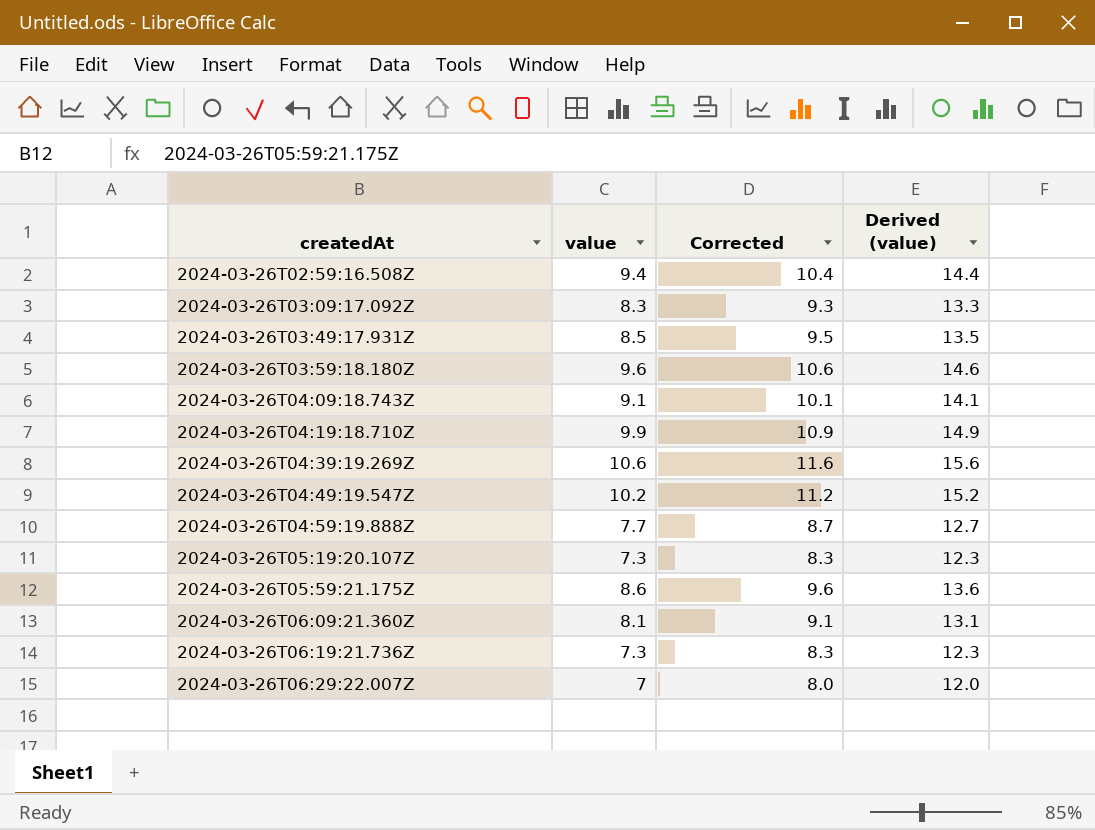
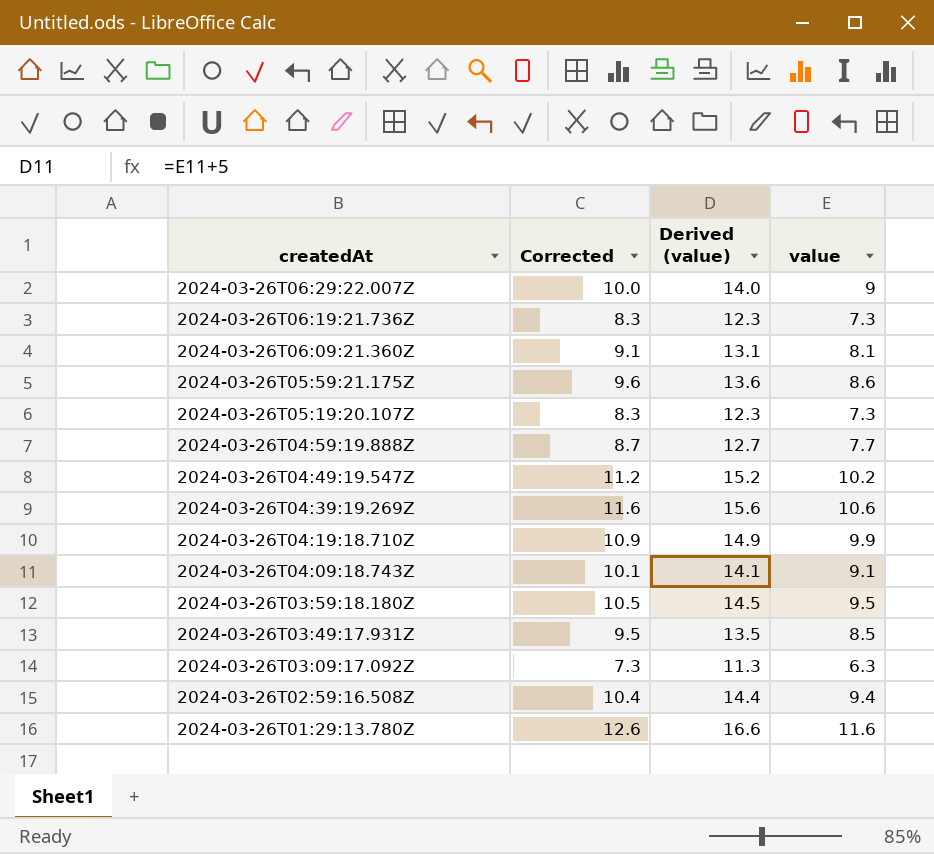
row order: createdAt ascending -> createdAt descending
column value | position: 2 -> 4
2024-03-26T06:29:22.007Z | Corrected: 8.0 -> 10.0
2024-03-26T06:29:22.007Z | Derived (value): 12.0 -> 14.0
2024-03-26T06:29:22.007Z | value: 7 -> 9
2024-03-26T03:59:18.180Z | Corrected: 10.6 -> 10.5
2024-03-26T03:59:18.180Z | Derived (value): 14.6 -> 14.5
2024-03-26T03:59:18.180Z | value: 9.6 -> 9.5
2024-03-26T03:09:17.092Z | Corrected: 9.3 -> 7.3
2024-03-26T03:09:17.092Z | Derived (value): 13.3 -> 11.3
2024-03-26T03:09:17.092Z | value: 8.3 -> 6.3
row 2024-03-26T01:29:13.780Z: none -> 12.6 | 16.6 | 11.6

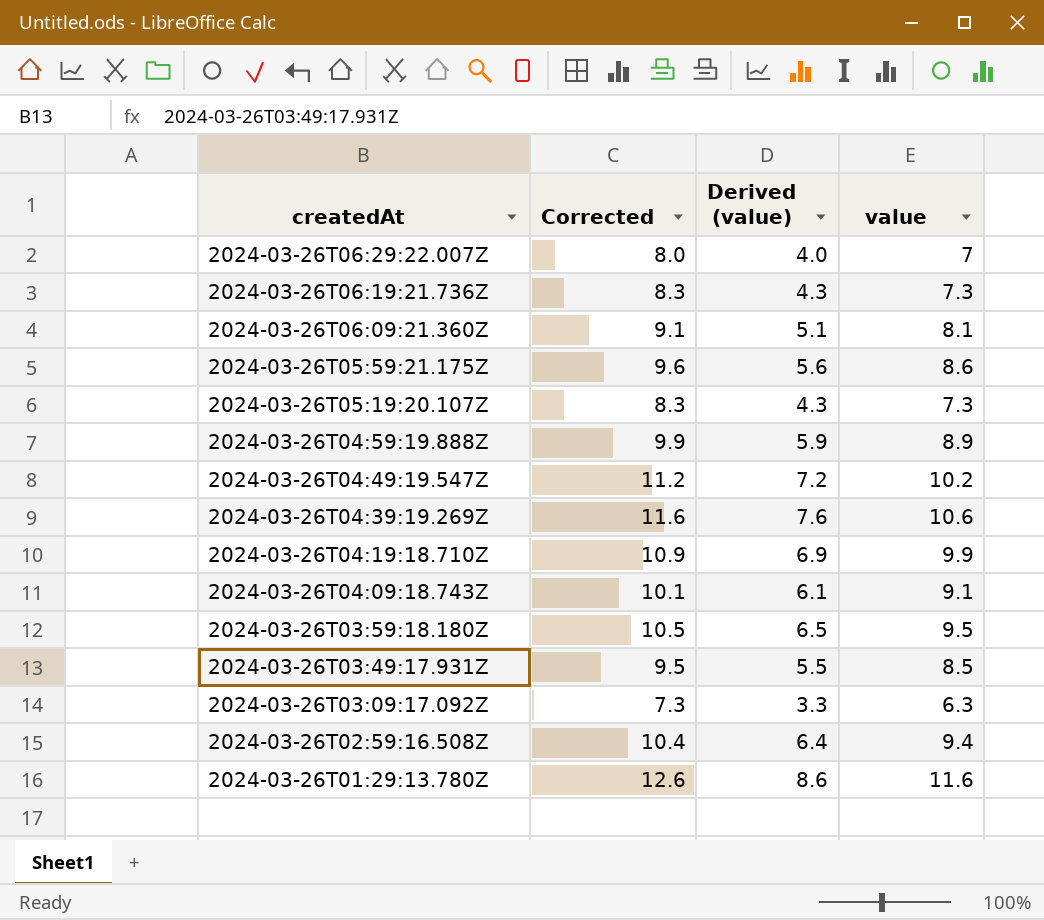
column Derived (value) | formula: [value] + 5 -> [value] - 3
2024-03-26T06:29:22.007Z | Corrected: 10.0 -> 8.0
2024-03-26T06:29:22.007Z | value: 9 -> 7
2024-03-26T04:59:19.888Z | Corrected: 8.7 -> 9.9
2024-03-26T04:59:19.888Z | value: 7.7 -> 8.9

